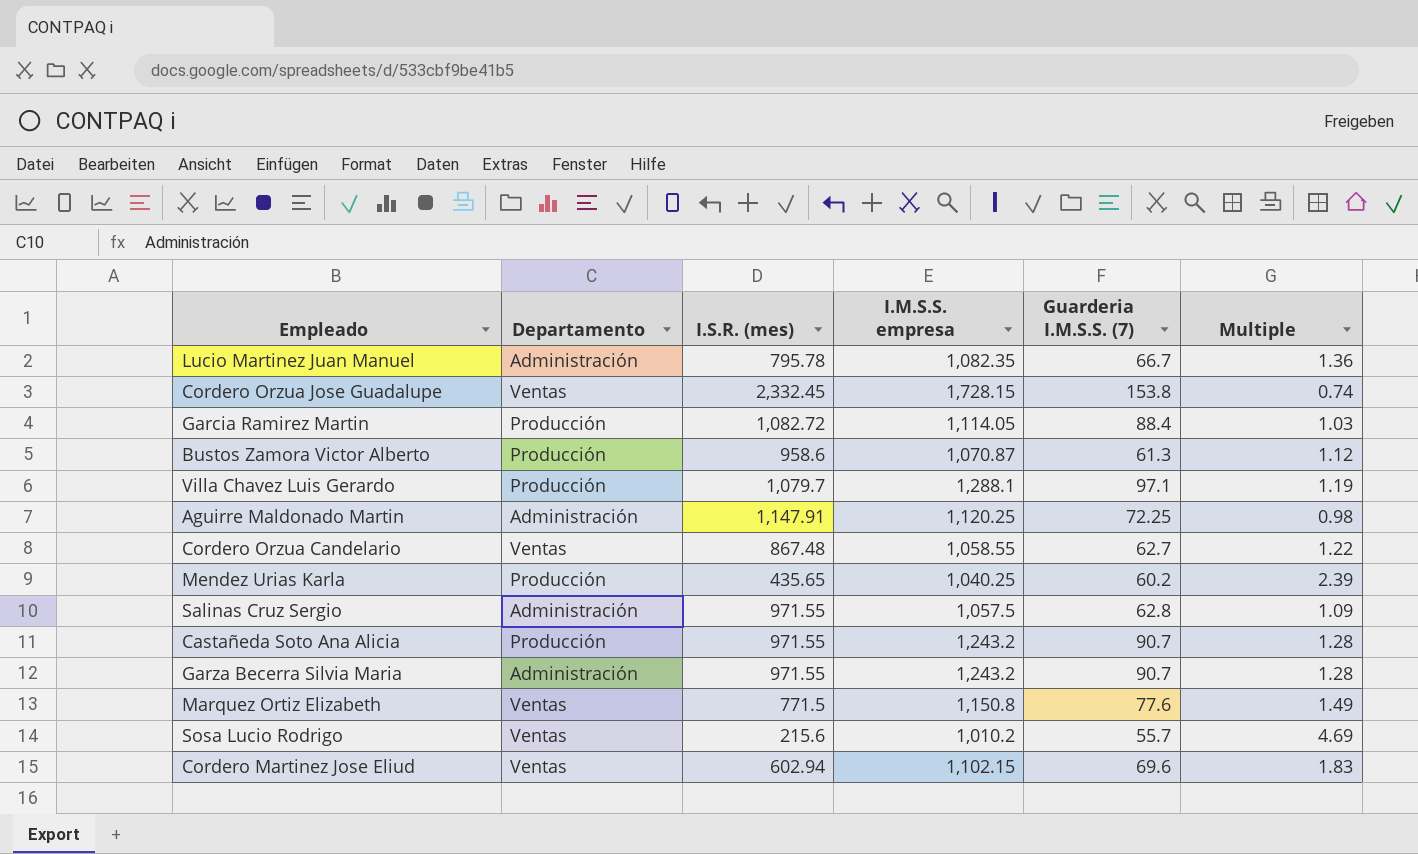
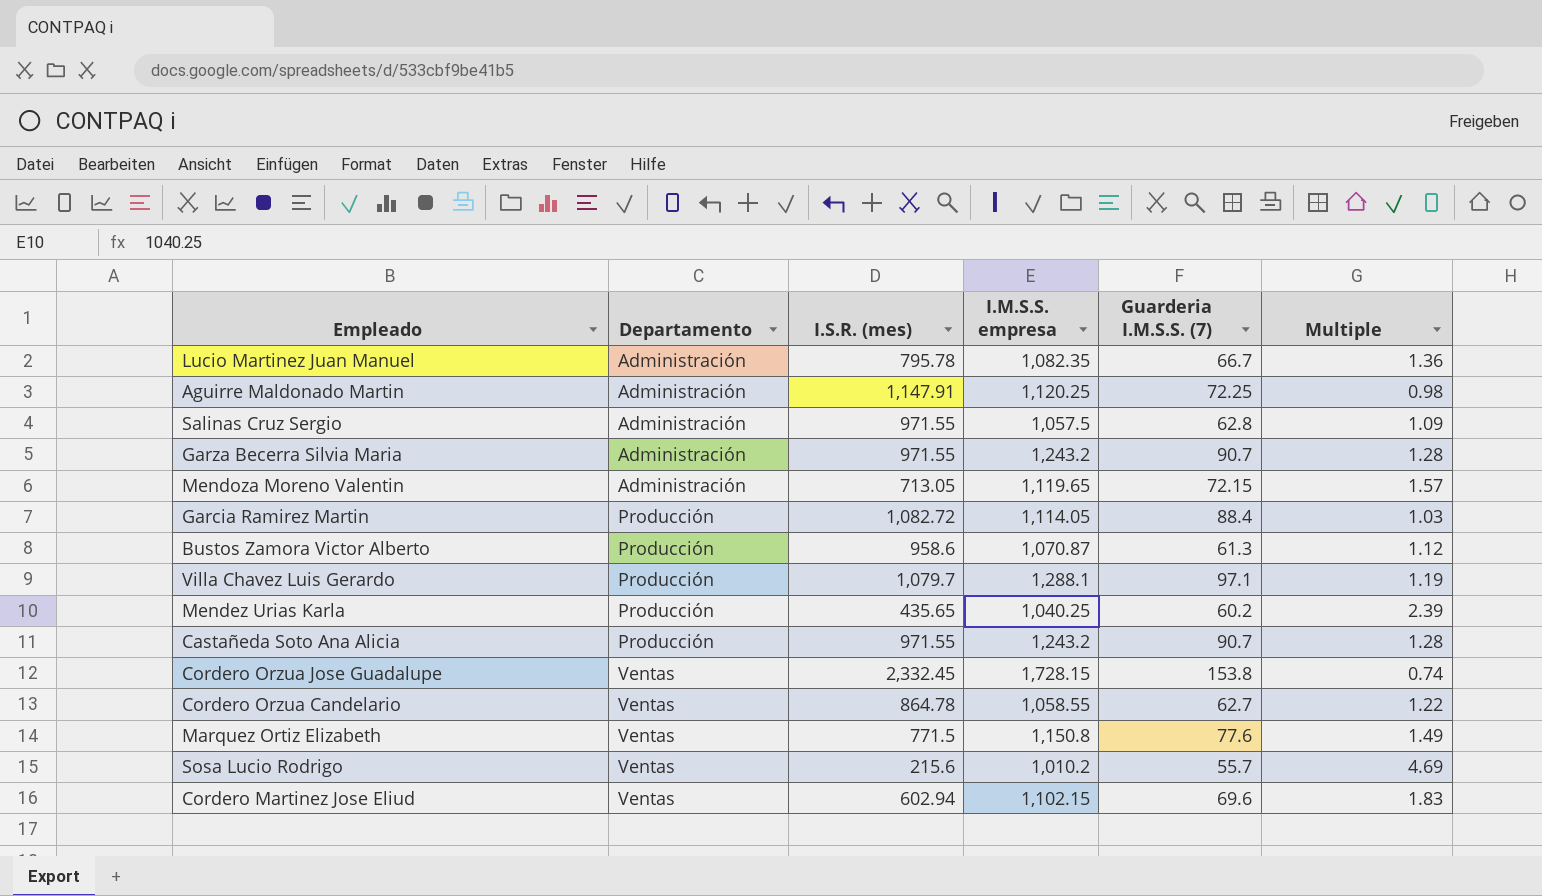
row order: none -> Departamento ascending
row Mendoza Moreno Valentin: none -> Administración | 713.05 | 1,119.65 | 72.15 | 1.57
Cordero Orzua Candelario | I.S.R. (mes): 867.48 -> 864.78

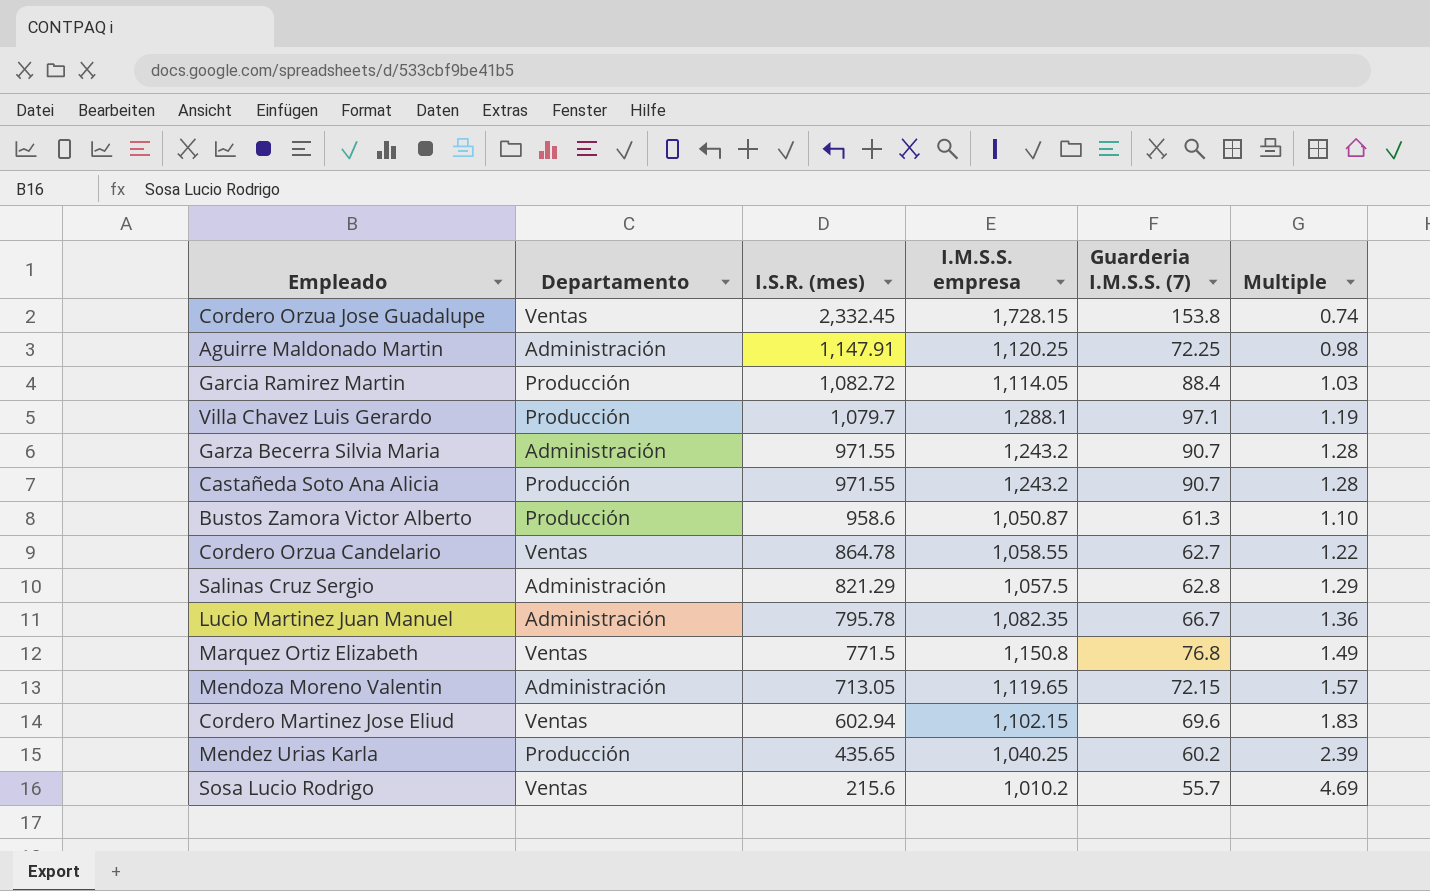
row order: Departamento ascending -> I.S.R. (mes) descending
Bustos Zamora Victor Alberto | I.M.S.S. empresa: 1,070.87 -> 1,050.87
Bustos Zamora Victor Alberto | Multiple: 1.12 -> 1.10
Salinas Cruz Sergio | I.S.R. (mes): 971.55 -> 821.29
Salinas Cruz Sergio | Multiple: 1.09 -> 1.29
Marquez Ortiz Elizabeth | Guarderia I.M.S.S. (7): 77.6 -> 76.8

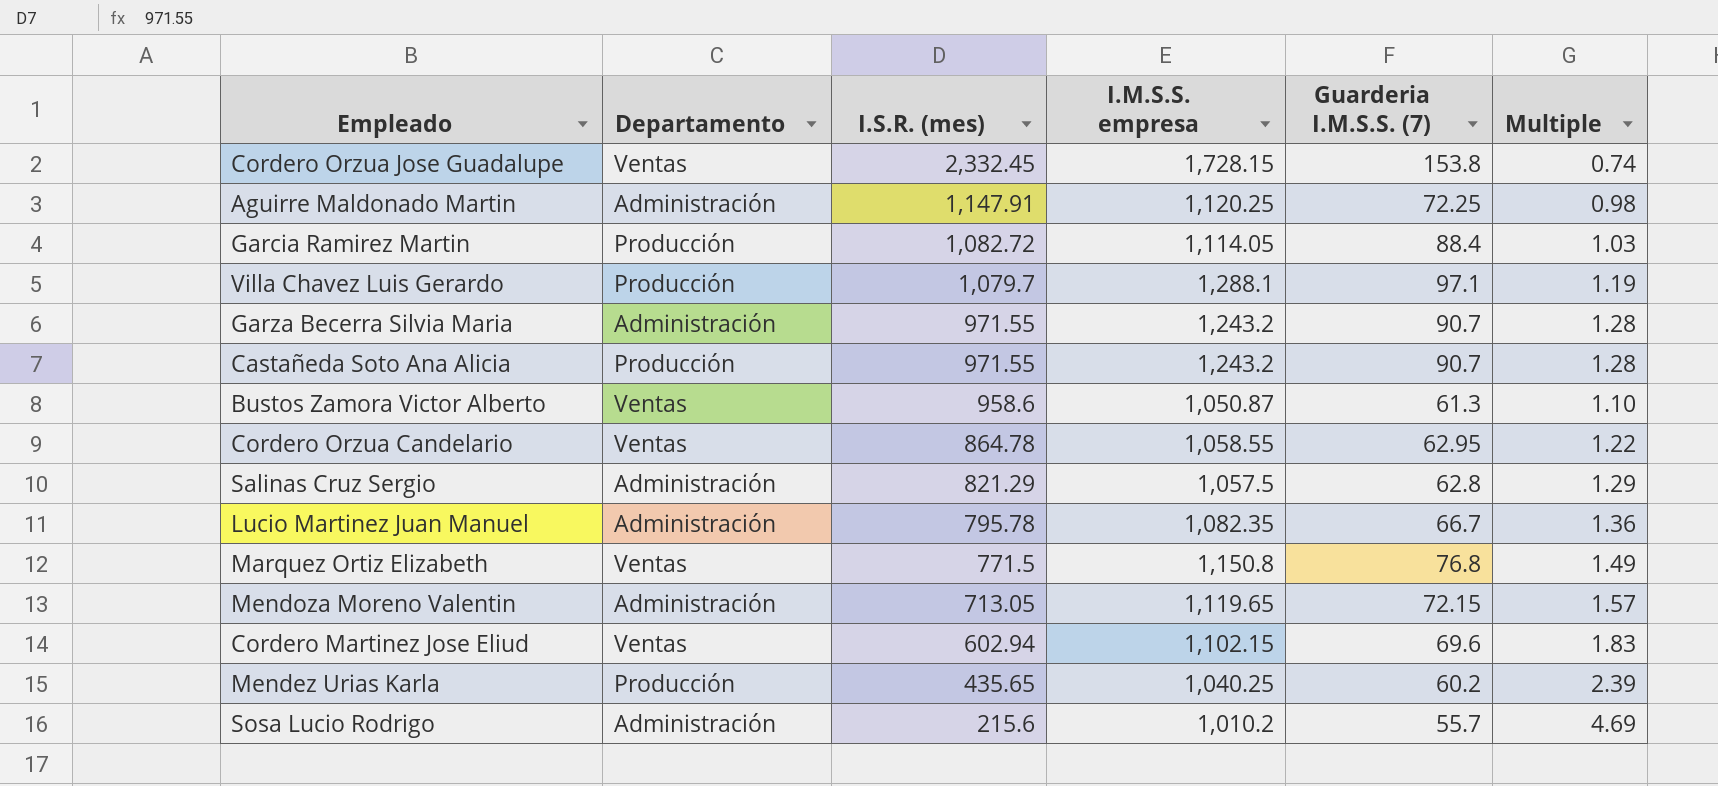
Bustos Zamora Victor Alberto | Departamento: Producción -> Ventas
Cordero Orzua Candelario | Guarderia I.M.S.S. (7): 62.7 -> 62.95
Sosa Lucio Rodrigo | Departamento: Ventas -> Administración

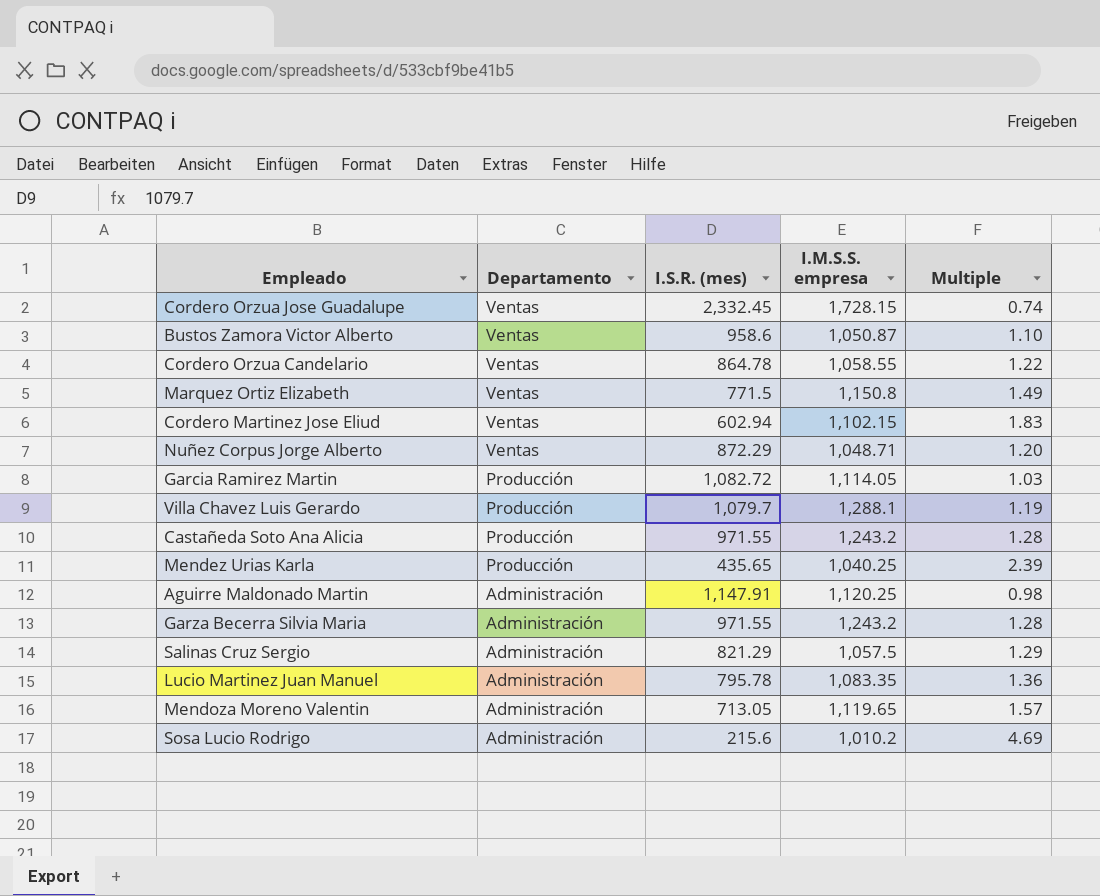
row order: I.S.R. (mes) descending -> Departamento descending
column Guarderia I.M.S.S. (7) | position: 5 -> none
row Nuñez Corpus Jorge Alberto: none -> Ventas | 872.29 | 1,048.71 | 1.20
Lucio Martinez Juan Manuel | I.M.S.S. empresa: 1,082.35 -> 1,083.35

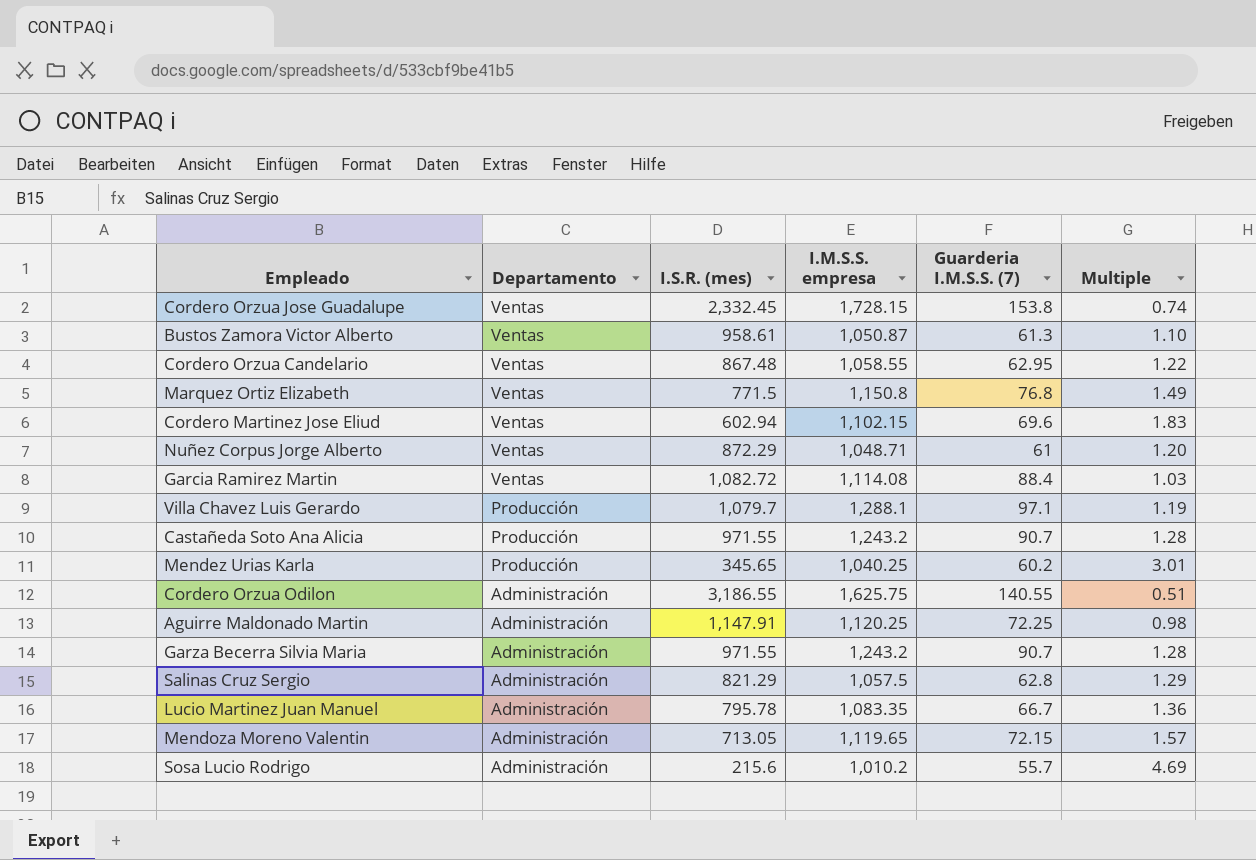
column Guarderia I.M.S.S. (7) | position: none -> 5
Bustos Zamora Victor Alberto | I.S.R. (mes): 958.6 -> 958.61
Cordero Orzua Candelario | I.S.R. (mes): 864.78 -> 867.48
Garcia Ramirez Martin | Departamento: Producción -> Ventas
Garcia Ramirez Martin | I.M.S.S. empresa: 1,114.05 -> 1,114.08
Mendez Urias Karla | I.S.R. (mes): 435.65 -> 345.65
Mendez Urias Karla | Multiple: 2.39 -> 3.01
row Cordero Orzua Odilon: none -> Administración | 3,186.55 | 1,625.75 | 140.55 | 0.51

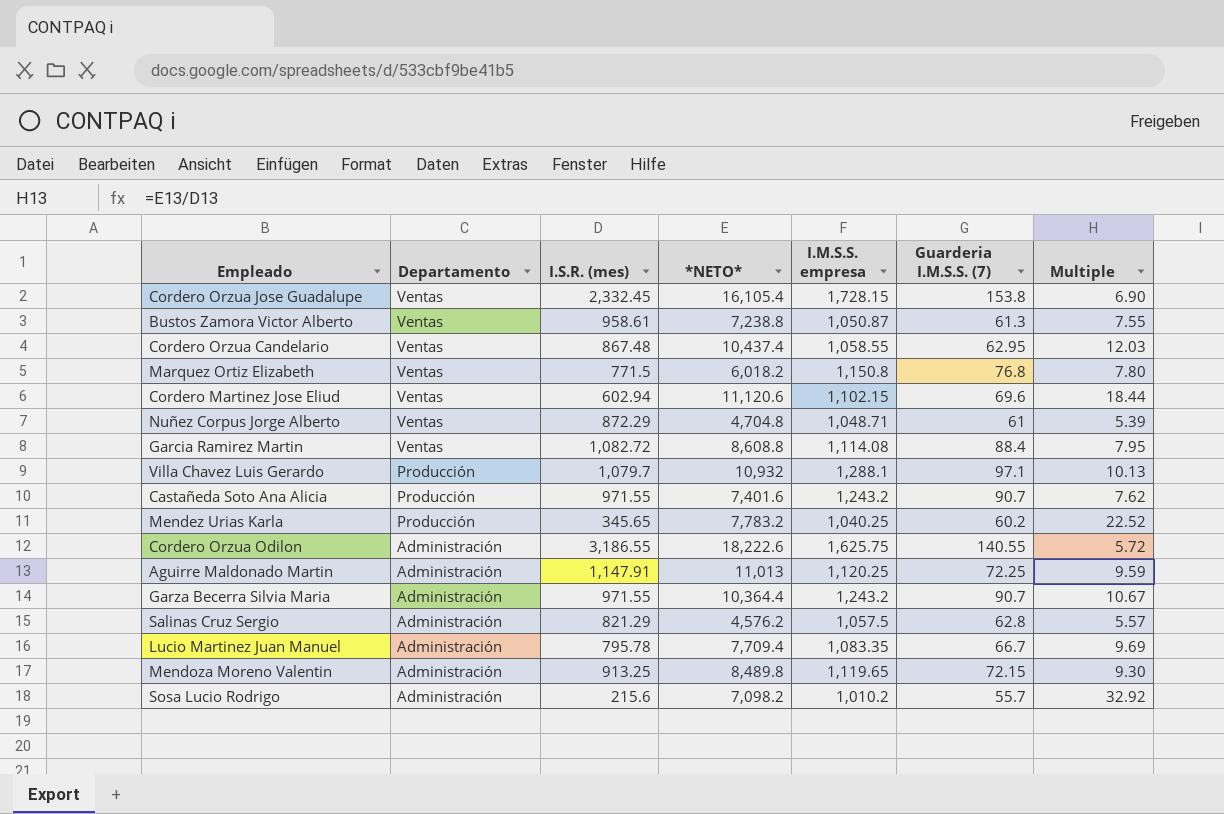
column *NETO* | position: none -> 4
column Multiple | formula: [I.M.S.S. empresa] / [I.S.R. (mes)] -> [*NETO*] / [I.S.R. (mes)]
Mendoza Moreno Valentin | I.S.R. (mes): 713.05 -> 913.25

